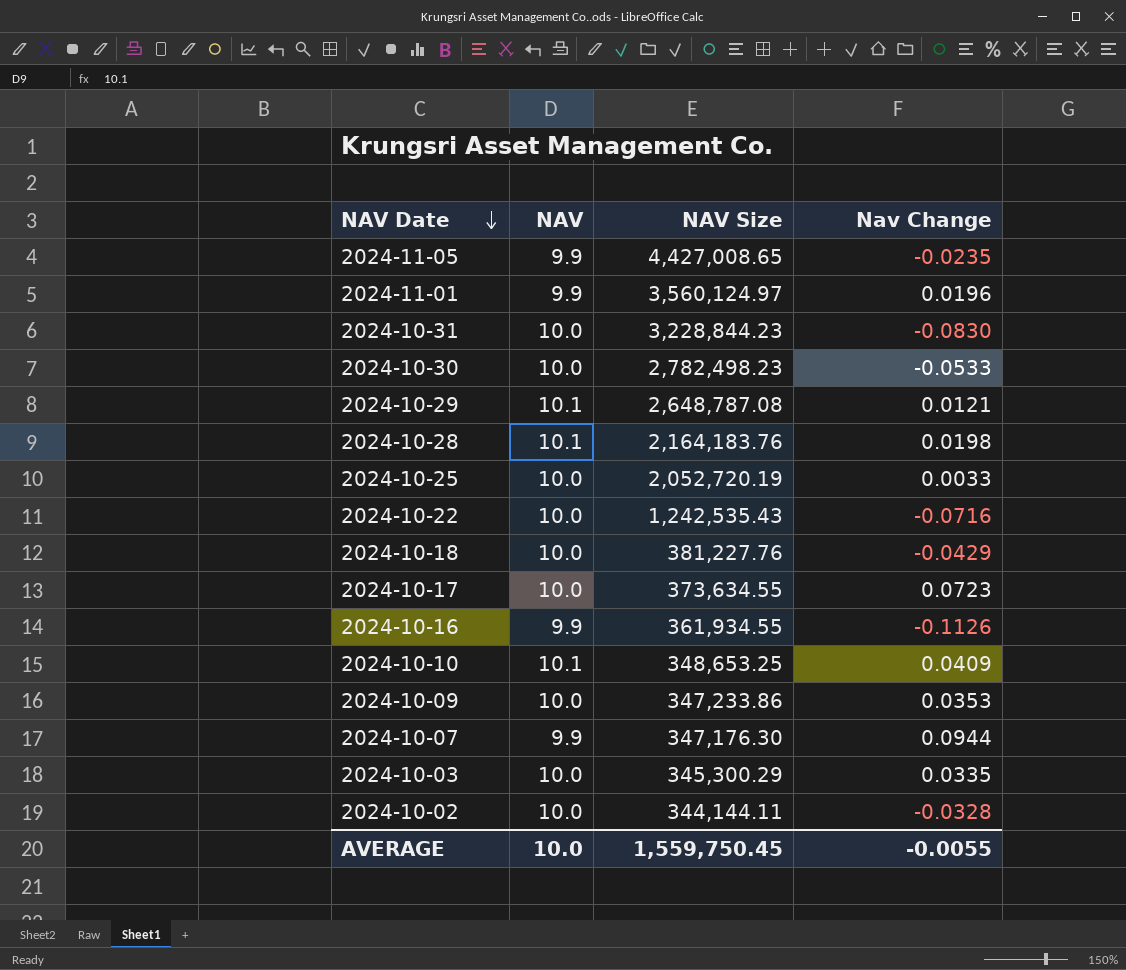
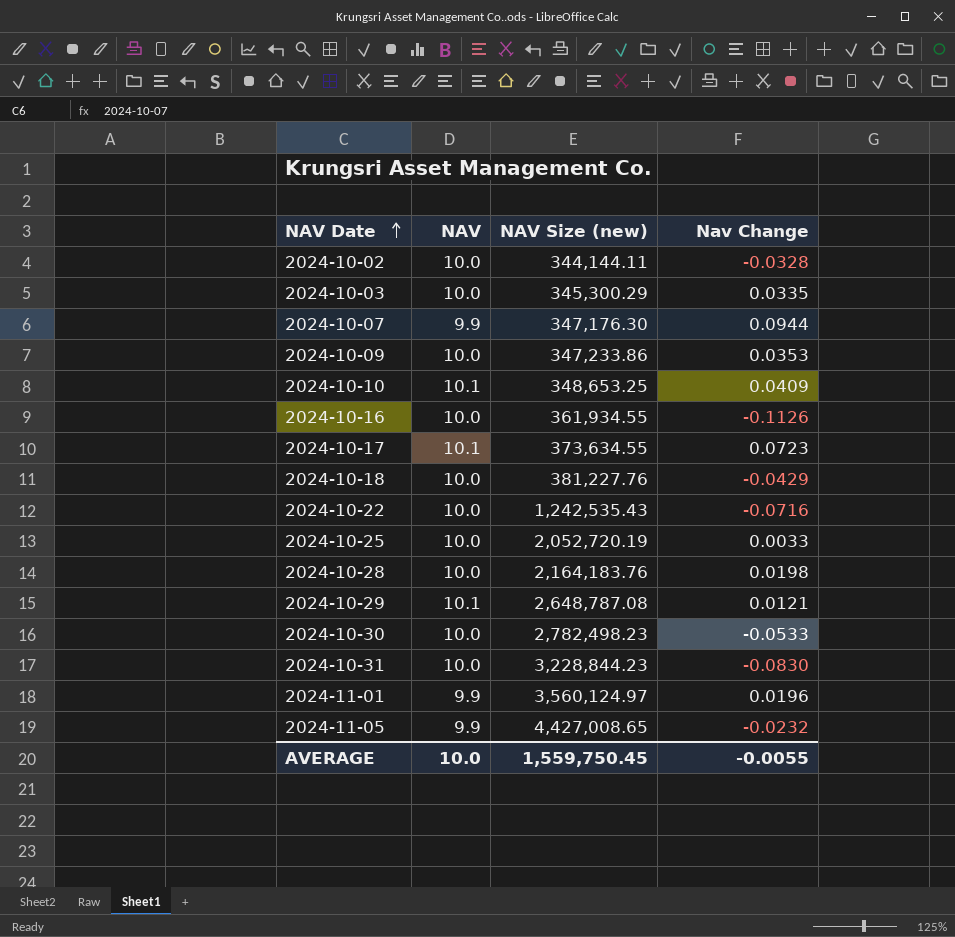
row order: NAV Date descending -> NAV Date ascending
column name: NAV Size -> NAV Size (new)
2024-10-16 | NAV: 9.9 -> 10.0
2024-10-17 | NAV: 10.0 -> 10.1
2024-10-28 | NAV: 10.1 -> 10.0
2024-11-05 | Nav Change: -0.0235 -> -0.0232

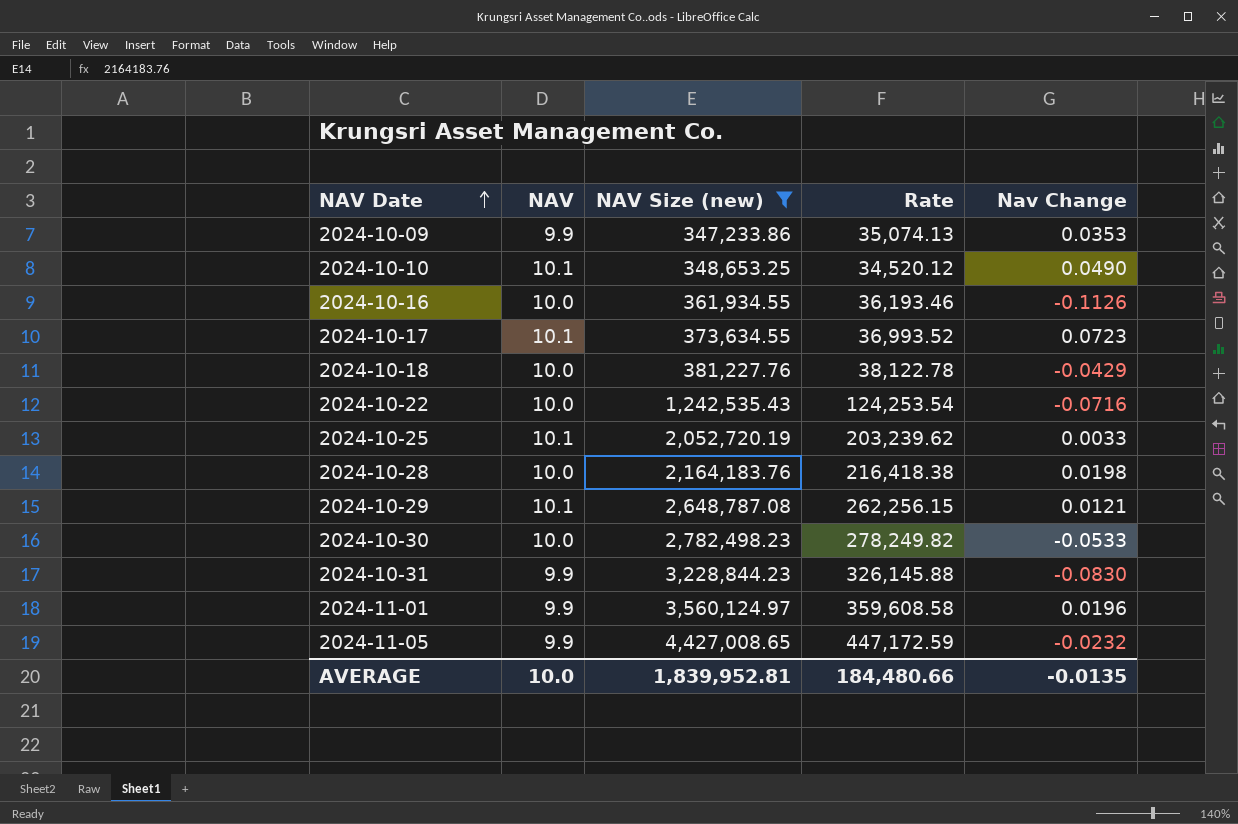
filter: none -> NAV Size (new) >= 347,233.86
column Rate | formula: none -> [NAV Size (new)] / [NAV]
2024-10-09 | NAV: 10.0 -> 9.9
2024-10-10 | Nav Change: 0.0409 -> 0.0490
2024-10-25 | NAV: 10.0 -> 10.1
2024-10-31 | NAV: 10.0 -> 9.9
AVERAGE | NAV Size (new): 1,559,750.45 -> 1,839,952.81
AVERAGE | Nav Change: -0.0055 -> -0.0135

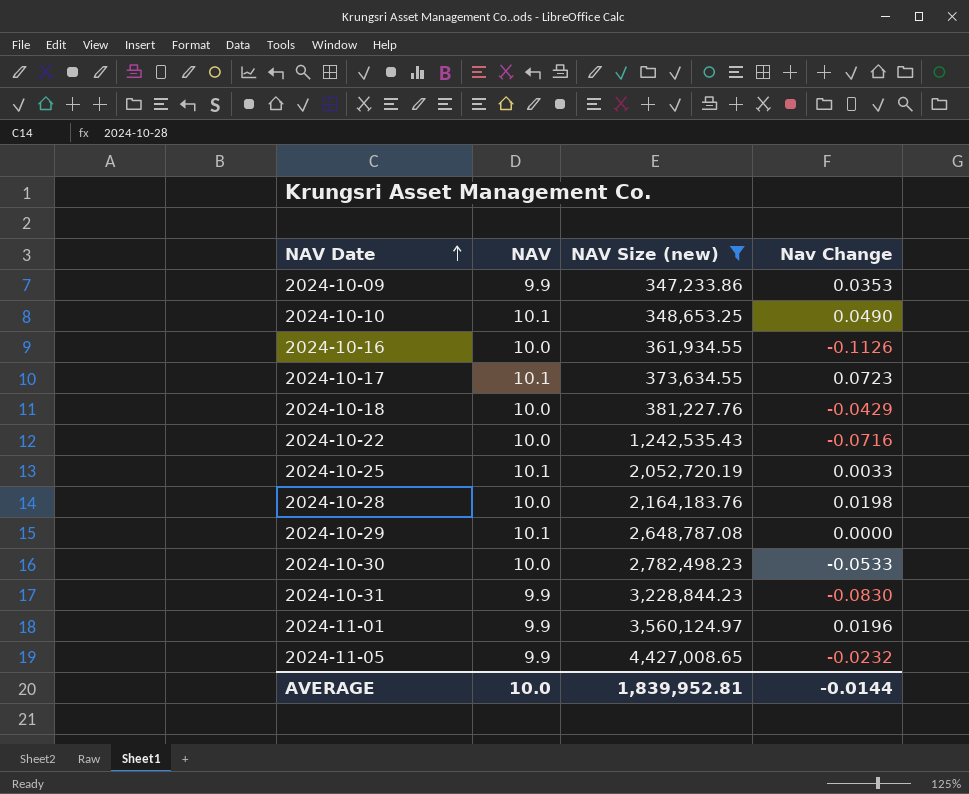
column Rate | formula: [NAV Size (new)] / [NAV] -> none
2024-10-29 | Nav Change: 0.0121 -> 0.0000
AVERAGE | Nav Change: -0.0135 -> -0.0144

